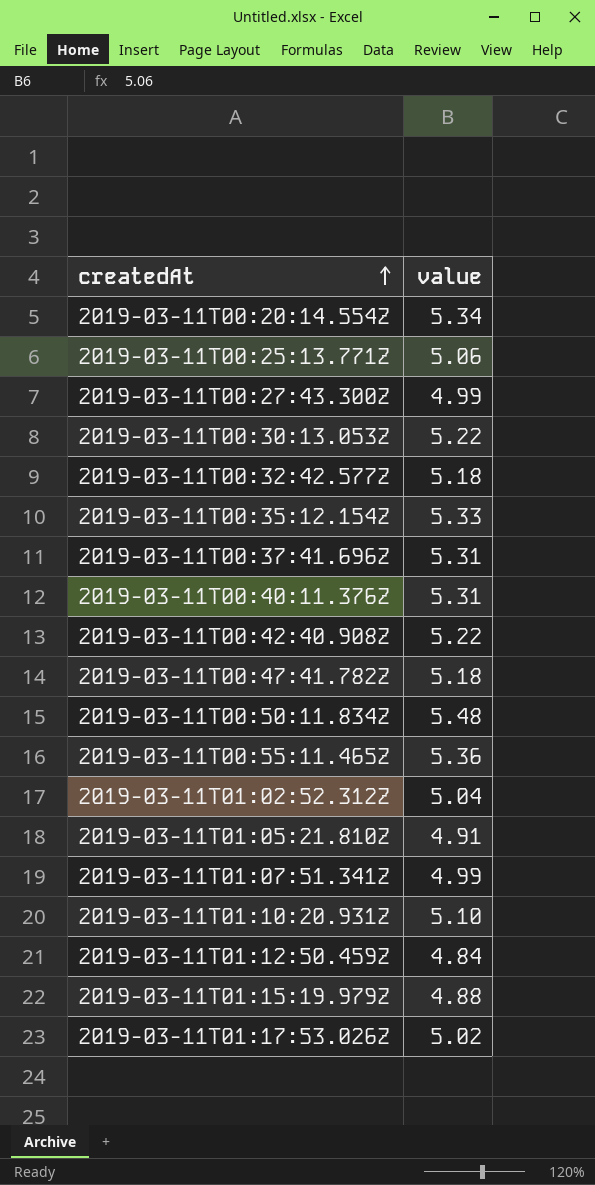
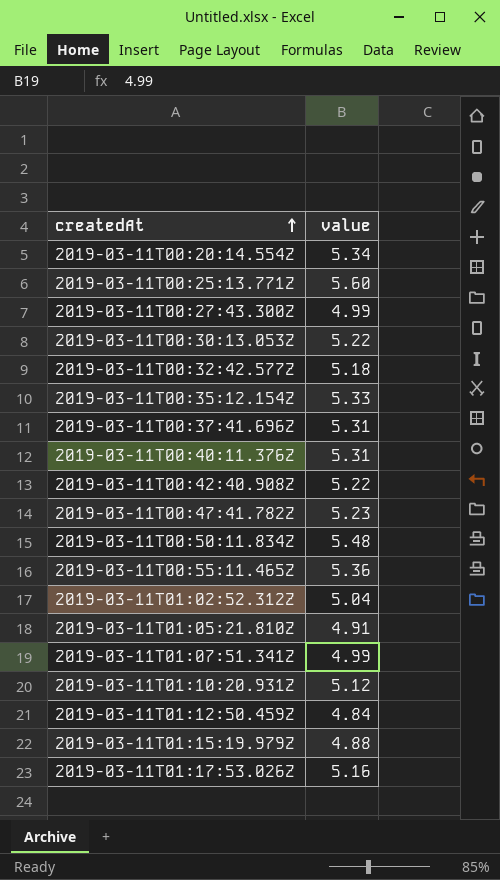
2019-03-11T00:25:13.771Z | value: 5.06 -> 5.60
2019-03-11T00:47:41.782Z | value: 5.18 -> 5.23
2019-03-11T01:10:20.931Z | value: 5.10 -> 5.12
2019-03-11T01:17:53.026Z | value: 5.02 -> 5.16

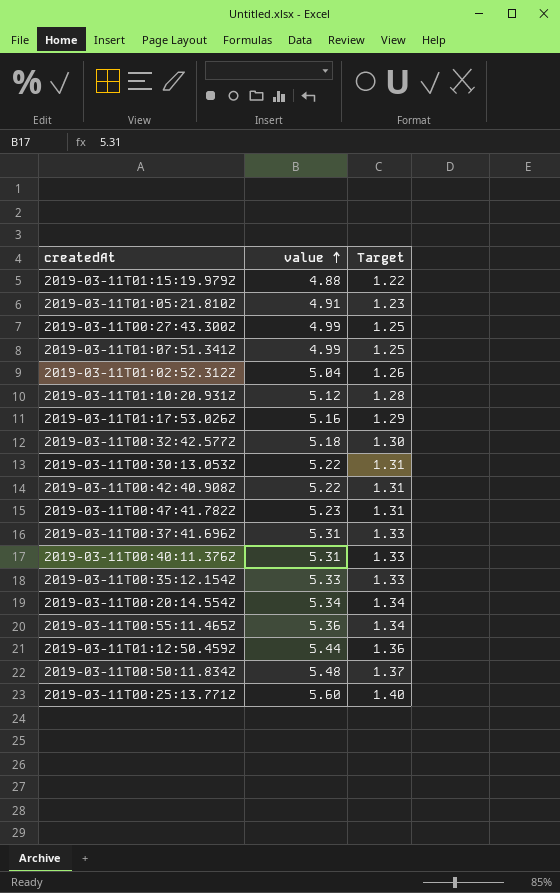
row order: createdAt ascending -> value ascending
column Target | formula: none -> [value] * 0.25
2019-03-11T01:12:50.459Z | value: 4.84 -> 5.44

